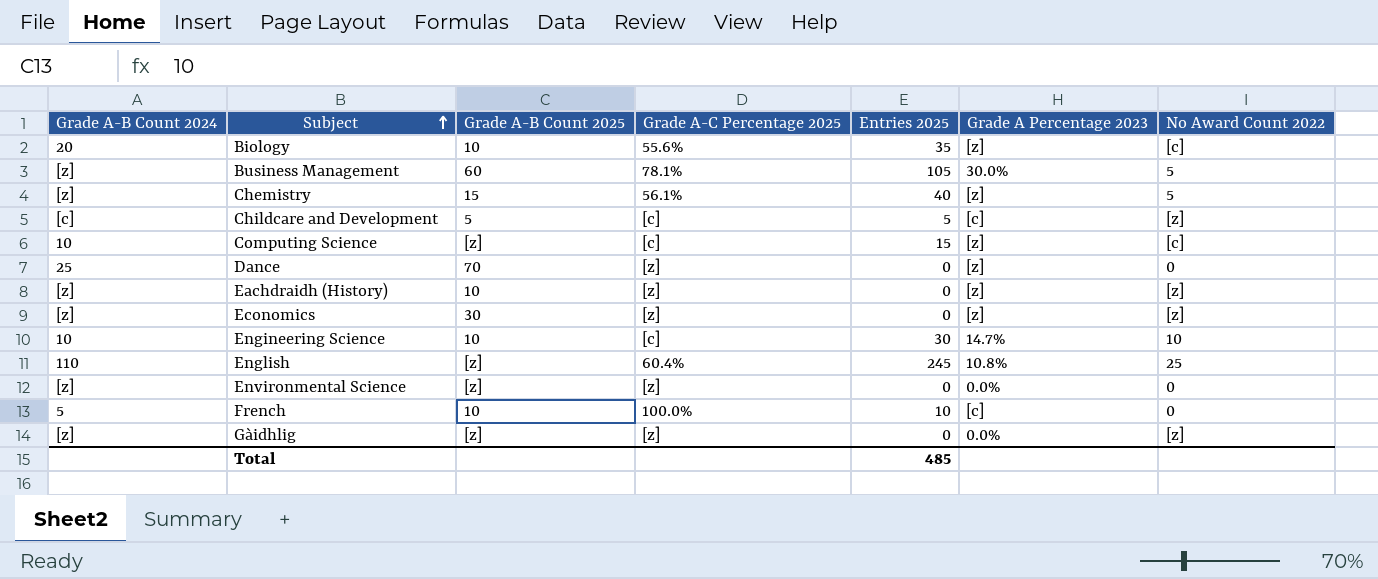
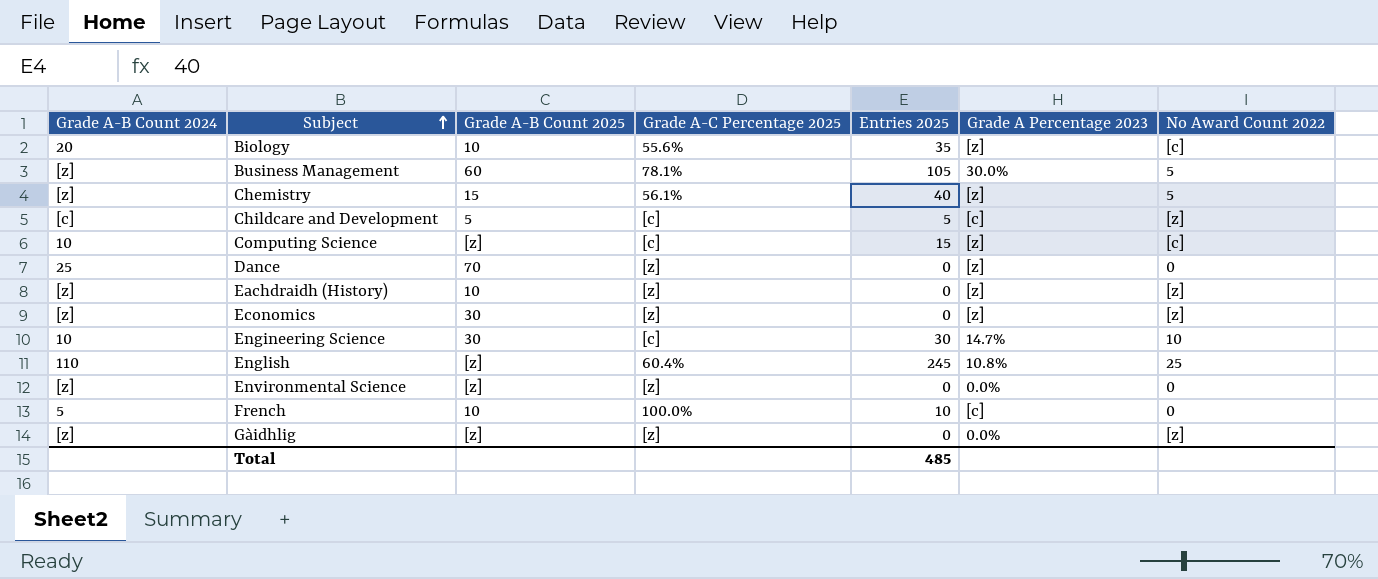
Engineering Science | Grade A-B Count 2025: 10 -> 30

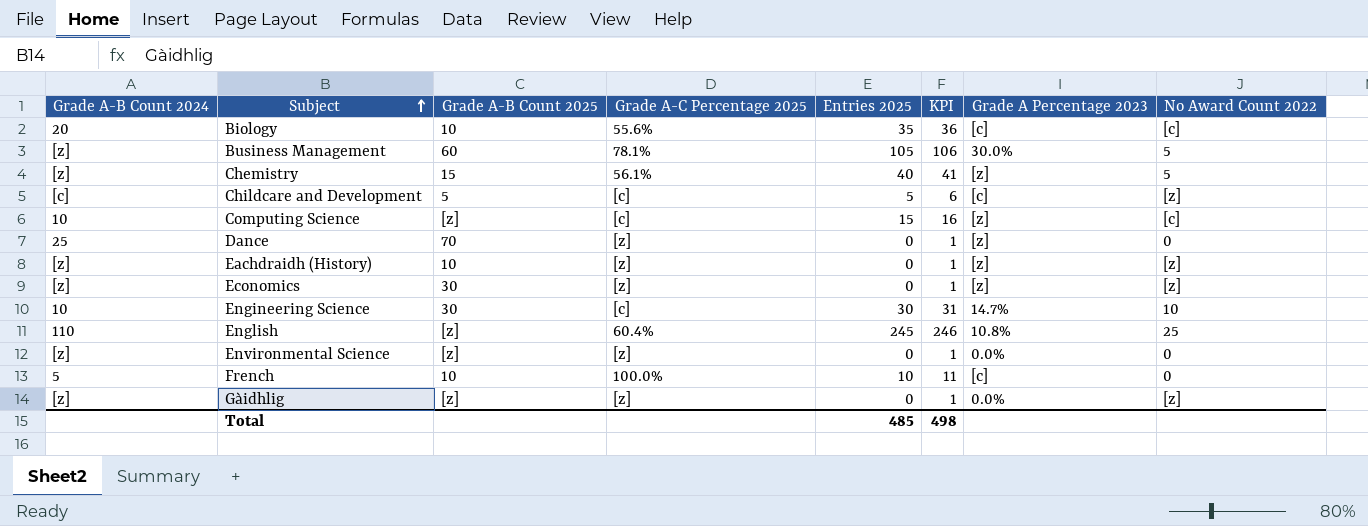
column KPI | formula: none -> [Entries 2025] + 1
Biology | Grade A Percentage 2023: [z] -> [c]

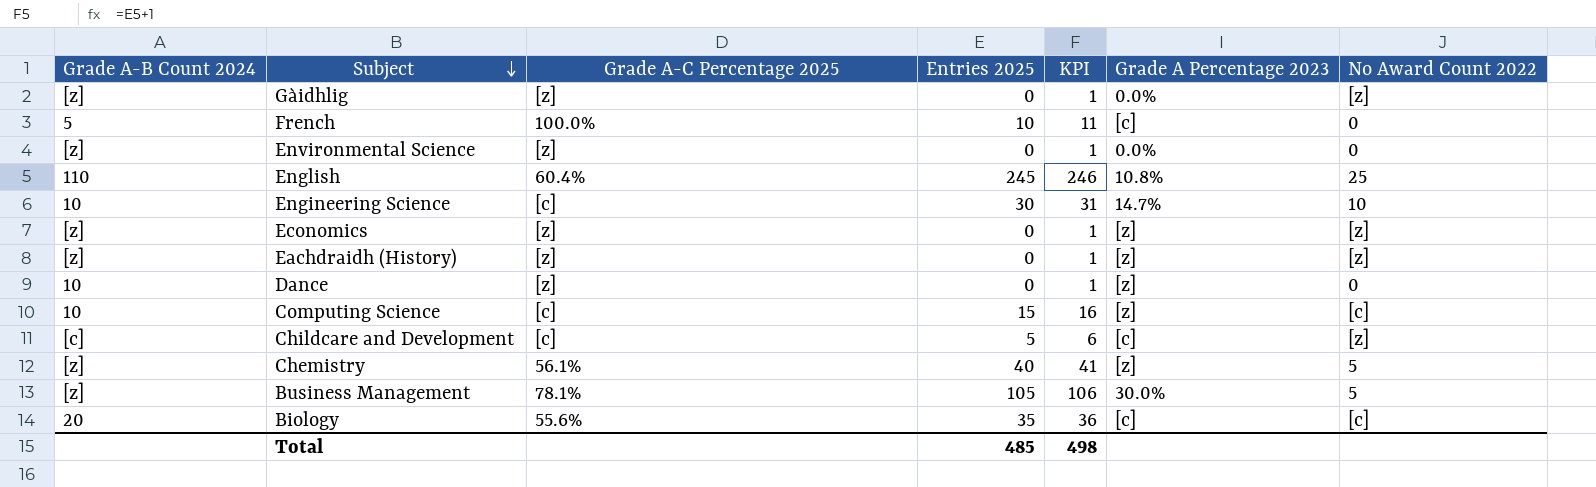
row order: Subject ascending -> Subject descending
column Grade A-B Count 2025 | position: 3 -> none
Dance | Grade A-B Count 2024: 25 -> 10

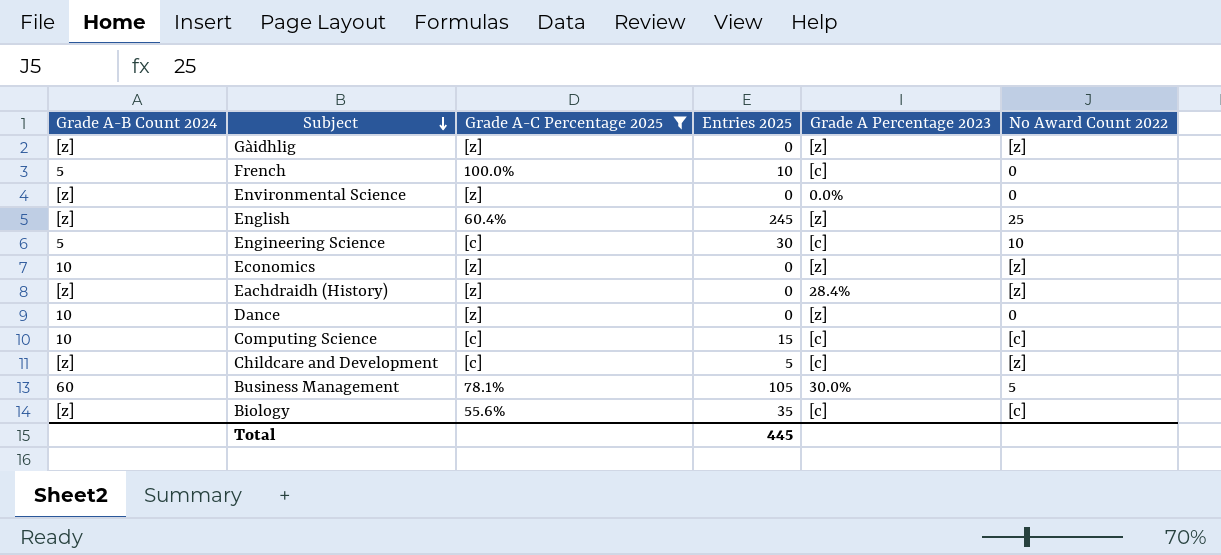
filter: none -> Grade A-C Percentage 2025 != 56.1%
column KPI | formula: [Entries 2025] + 1 -> none
Gàidhlig | Grade A Percentage 2023: 0.0% -> [z]
English | Grade A-B Count 2024: 110 -> [z]
English | Grade A Percentage 2023: 10.8% -> [z]
Engineering Science | Grade A-B Count 2024: 10 -> 5
Engineering Science | Grade A Percentage 2023: 14.7% -> [c]
Economics | Grade A-B Count 2024: [z] -> 10
Eachdraidh (History) | Grade A Percentage 2023: [z] -> 28.4%
Computing Science | Grade A Percentage 2023: [z] -> [c]
Childcare and Development | Grade A-B Count 2024: [c] -> [z]
Business Management | Grade A-B Count 2024: [z] -> 60
Biology | Grade A-B Count 2024: 20 -> [z]
Total | Entries 2025: 485 -> 445

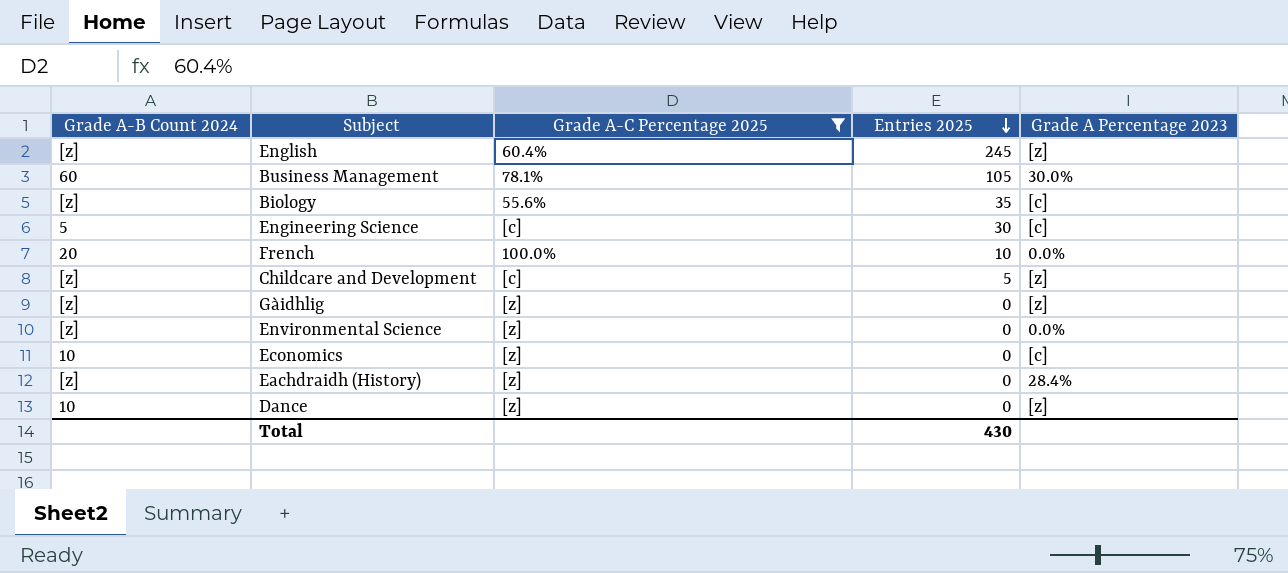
row order: Subject descending -> Entries 2025 descending
column No Award Count 2022 | position: 6 -> none
row Computing Science: 10 | [c] | 15 | [c] | [c] -> none
French | Grade A-B Count 2024: 5 -> 20
French | Grade A Percentage 2023: [c] -> 0.0%
Childcare and Development | Grade A Percentage 2023: [c] -> [z]
Economics | Grade A Percentage 2023: [z] -> [c]
Total | Entries 2025: 445 -> 430

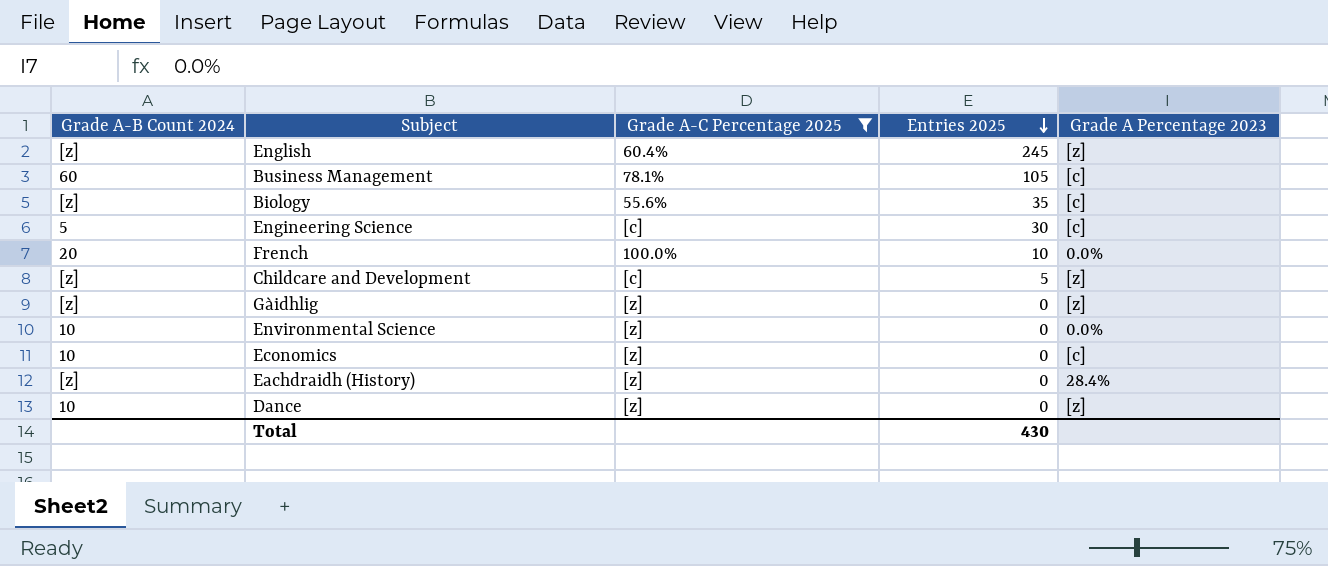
Business Management | Grade A Percentage 2023: 30.0% -> [c]
Environmental Science | Grade A-B Count 2024: [z] -> 10

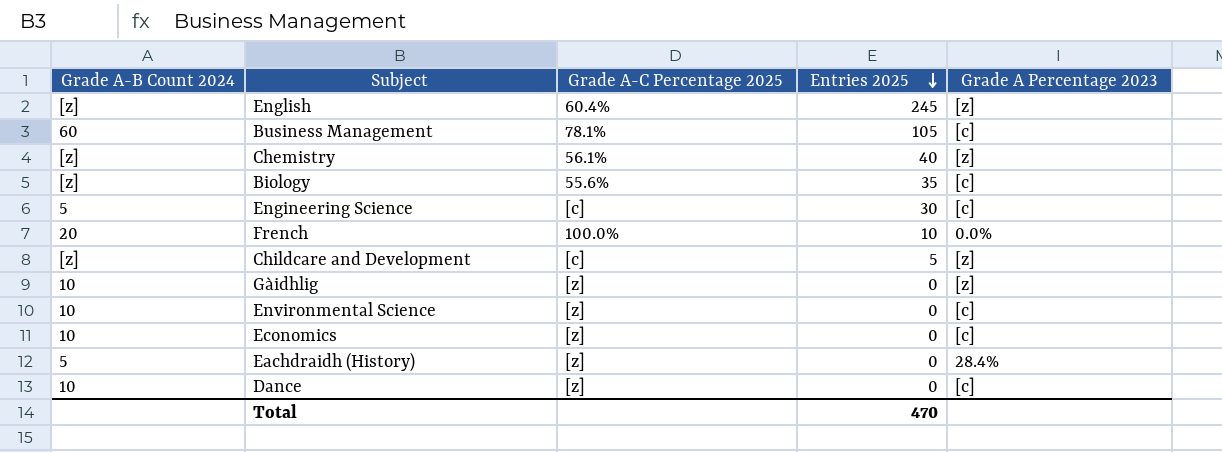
filter: Grade A-C Percentage 2025 != 56.1% -> none
Gàidhlig | Grade A-B Count 2024: [z] -> 10
Environmental Science | Grade A Percentage 2023: 0.0% -> [c]
Eachdraidh (History) | Grade A-B Count 2024: [z] -> 5
Dance | Grade A Percentage 2023: [z] -> [c]
Total | Entries 2025: 430 -> 470

